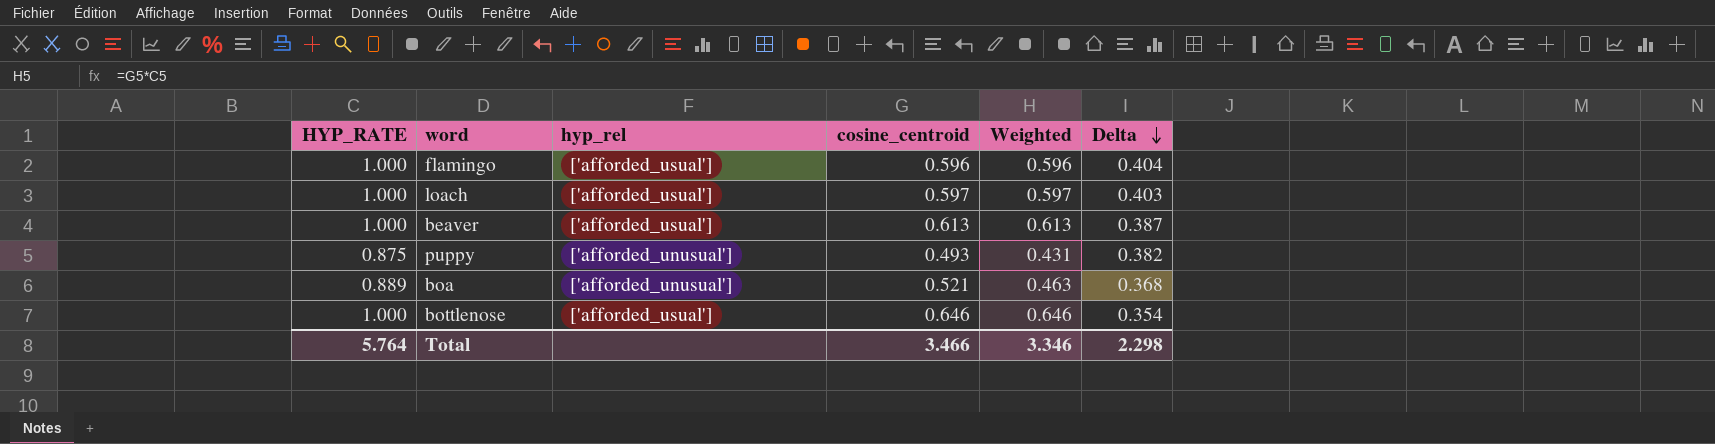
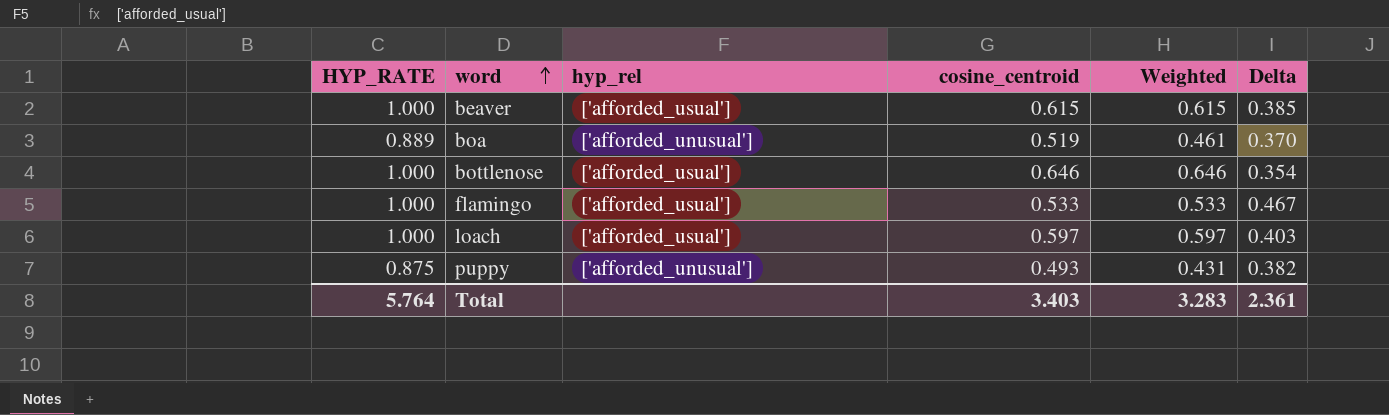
row order: Delta descending -> word ascending
beaver | cosine_centroid: 0.613 -> 0.615
beaver | Weighted: 0.613 -> 0.615
beaver | Delta: 0.387 -> 0.385
boa | cosine_centroid: 0.521 -> 0.519
boa | Weighted: 0.463 -> 0.461
boa | Delta: 0.368 -> 0.370
flamingo | cosine_centroid: 0.596 -> 0.533
flamingo | Weighted: 0.596 -> 0.533
flamingo | Delta: 0.404 -> 0.467
Total | cosine_centroid: 3.466 -> 3.403
Total | Weighted: 3.346 -> 3.283
Total | Delta: 2.298 -> 2.361

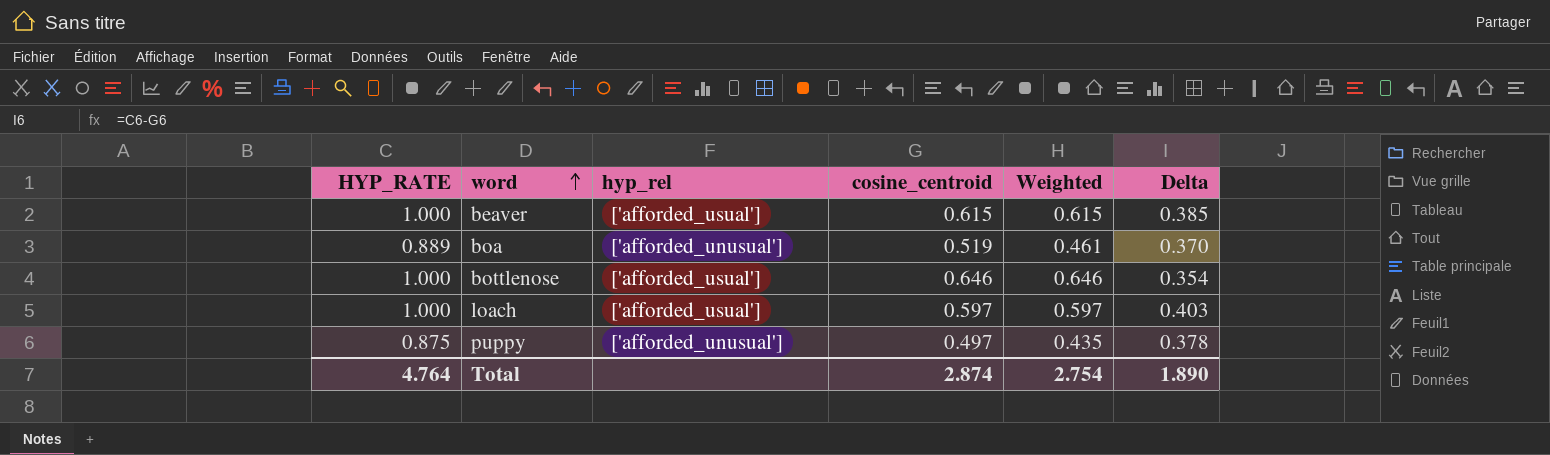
row flamingo: 1.000 | ['afforded_usual'] | 0.533 | 0.533 | 0.467 -> none
puppy | cosine_centroid: 0.493 -> 0.497
puppy | Weighted: 0.431 -> 0.435
puppy | Delta: 0.382 -> 0.378
Total | HYP_RATE: 5.764 -> 4.764
Total | cosine_centroid: 3.403 -> 2.874
Total | Weighted: 3.283 -> 2.754
Total | Delta: 2.361 -> 1.890

